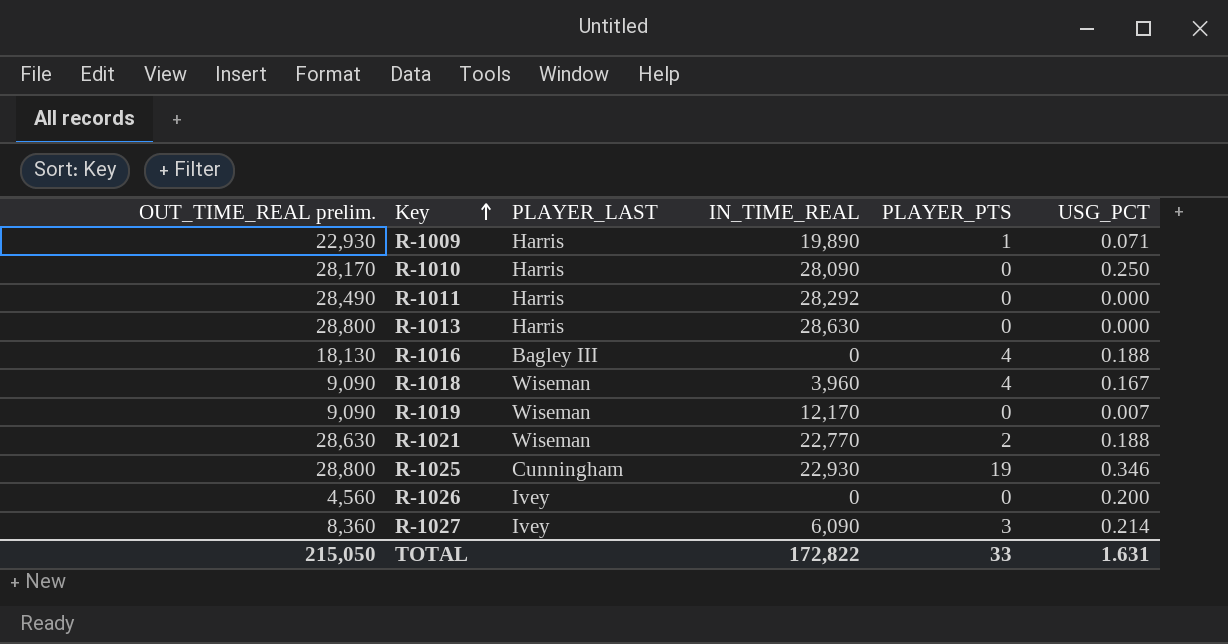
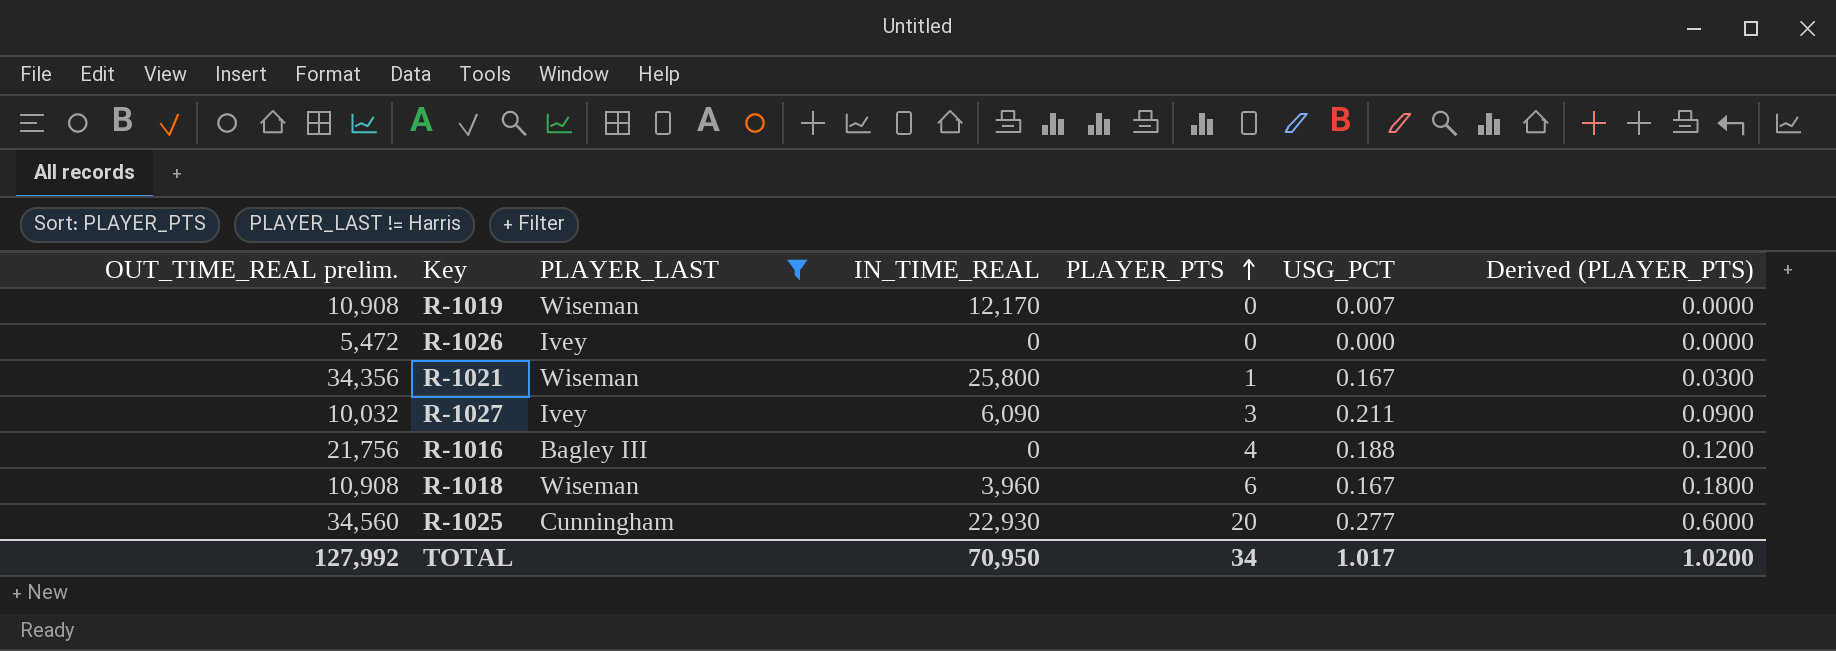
filter: none -> PLAYER_LAST != Harris
row order: Key ascending -> PLAYER_PTS ascending
column Derived (PLAYER_PTS) | formula: none -> [PLAYER_PTS] * 0.03
R-1019 | OUT_TIME_REAL prelim.: 9,090 -> 10,908
R-1026 | OUT_TIME_REAL prelim.: 4,560 -> 5,472
R-1026 | USG_PCT: 0.200 -> 0.000
R-1021 | OUT_TIME_REAL prelim.: 28,630 -> 34,356
R-1021 | IN_TIME_REAL: 22,770 -> 25,800
R-1021 | PLAYER_PTS: 2 -> 1
R-1021 | USG_PCT: 0.188 -> 0.167
R-1027 | OUT_TIME_REAL prelim.: 8,360 -> 10,032
R-1027 | USG_PCT: 0.214 -> 0.211
R-1016 | OUT_TIME_REAL prelim.: 18,130 -> 21,756
R-1018 | OUT_TIME_REAL prelim.: 9,090 -> 10,908
R-1018 | PLAYER_PTS: 4 -> 6
R-1025 | OUT_TIME_REAL prelim.: 28,800 -> 34,560
R-1025 | PLAYER_PTS: 19 -> 20
R-1025 | USG_PCT: 0.346 -> 0.277
TOTAL | OUT_TIME_REAL prelim.: 215,050 -> 127,992
TOTAL | IN_TIME_REAL: 172,822 -> 70,950
TOTAL | PLAYER_PTS: 33 -> 34
TOTAL | USG_PCT: 1.631 -> 1.017

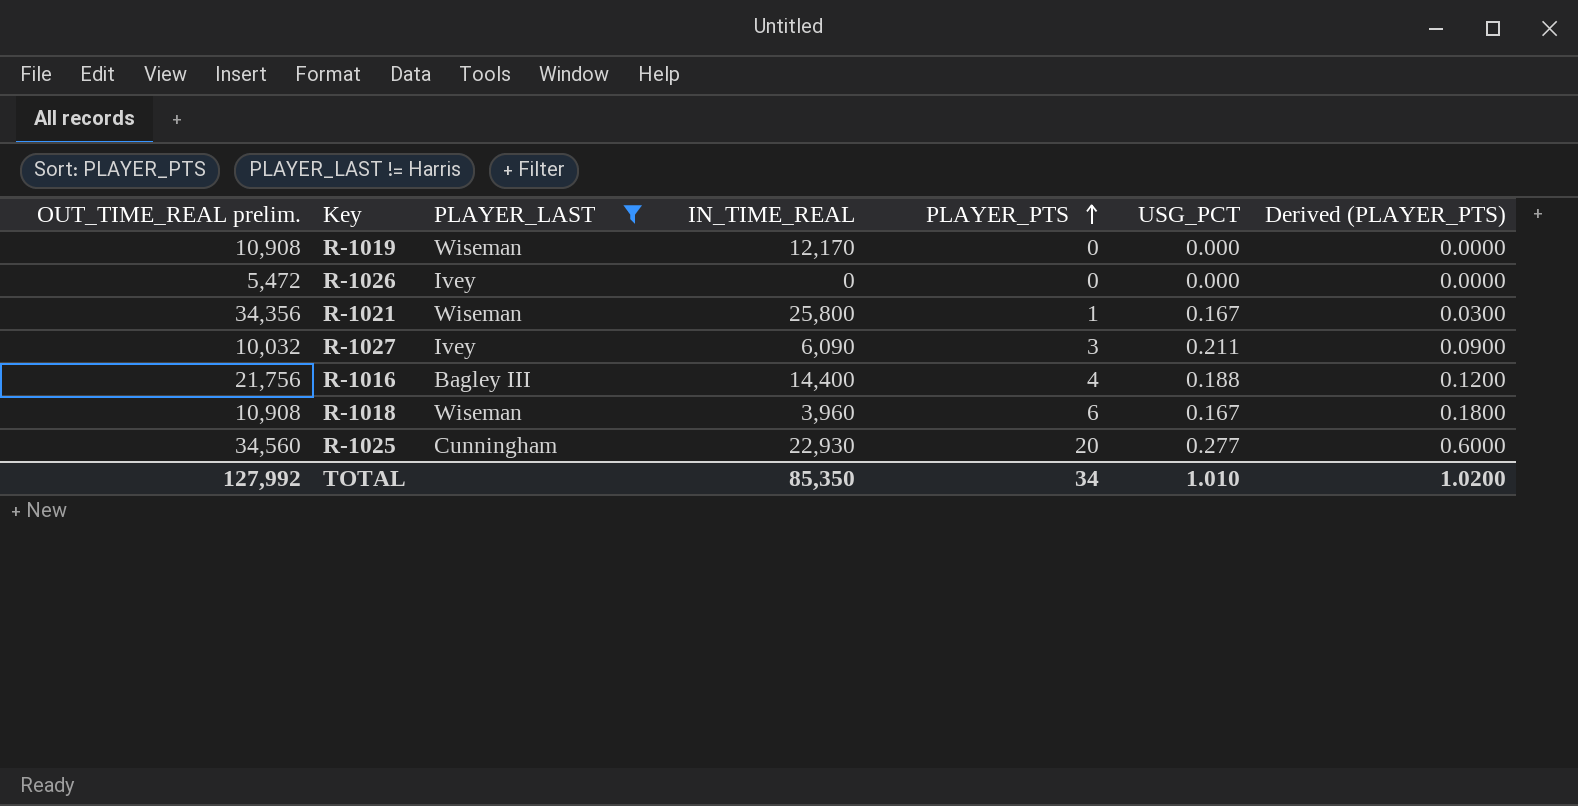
R-1019 | USG_PCT: 0.007 -> 0.000
R-1016 | IN_TIME_REAL: 0 -> 14,400
TOTAL | IN_TIME_REAL: 70,950 -> 85,350
TOTAL | USG_PCT: 1.017 -> 1.010

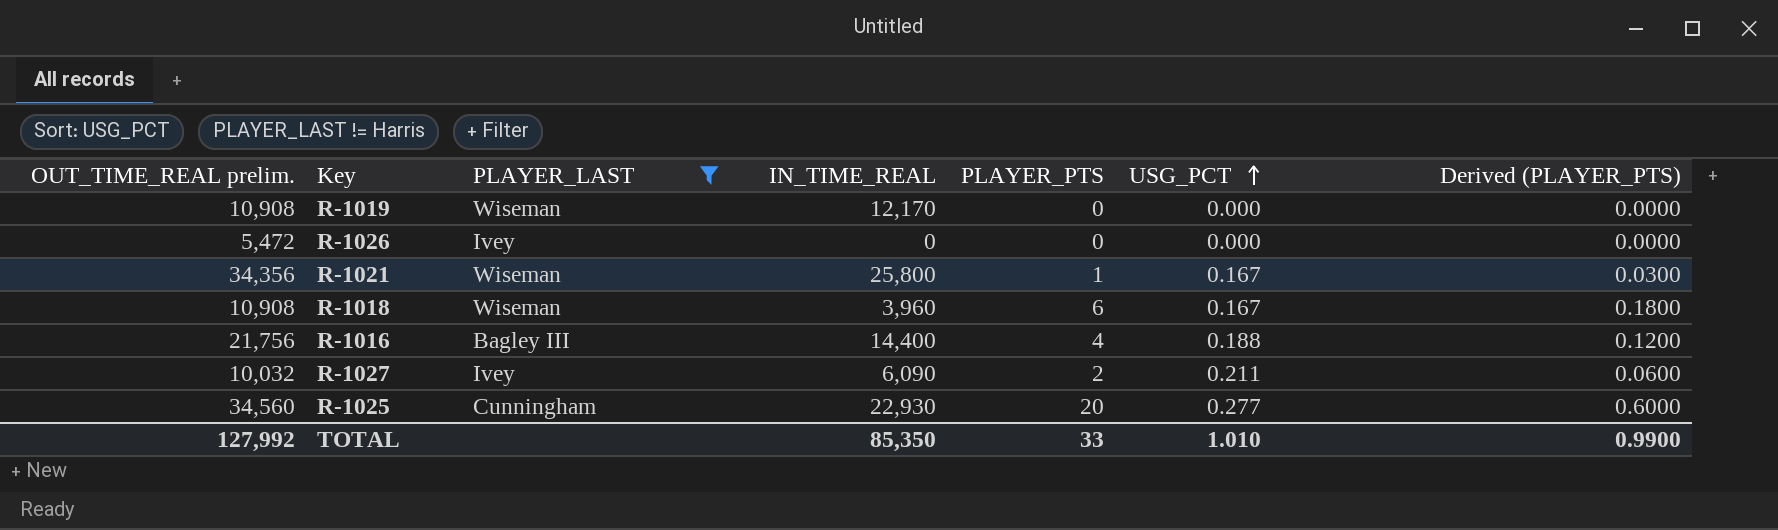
row order: PLAYER_PTS ascending -> USG_PCT ascending
R-1027 | PLAYER_PTS: 3 -> 2
R-1027 | Derived (PLAYER_PTS): 0.0900 -> 0.0600
TOTAL | PLAYER_PTS: 34 -> 33
TOTAL | Derived (PLAYER_PTS): 1.0200 -> 0.9900

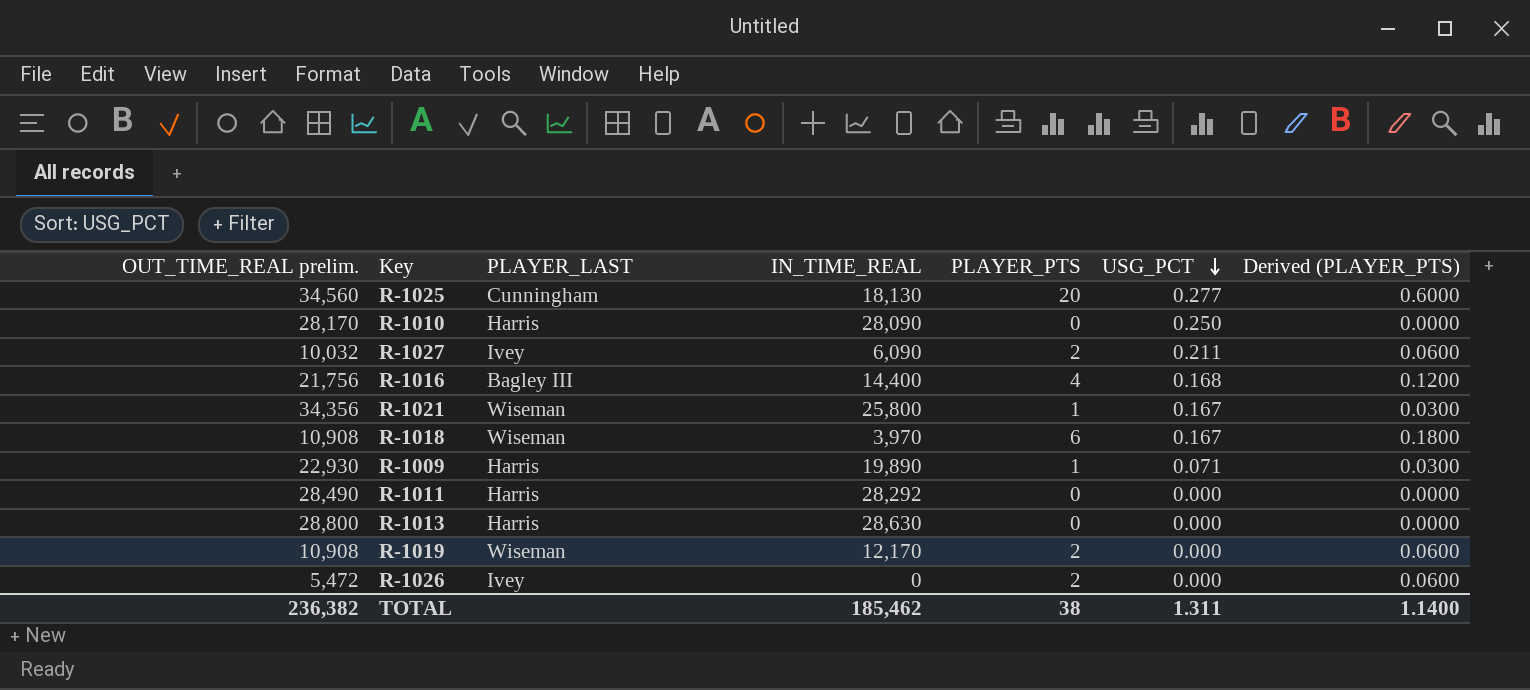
filter: PLAYER_LAST != Harris -> none
row order: USG_PCT ascending -> USG_PCT descending
R-1025 | IN_TIME_REAL: 22,930 -> 18,130
R-1016 | USG_PCT: 0.188 -> 0.168
R-1018 | IN_TIME_REAL: 3,960 -> 3,970
R-1019 | PLAYER_PTS: 0 -> 2
R-1019 | Derived (PLAYER_PTS): 0.0000 -> 0.0600
R-1026 | PLAYER_PTS: 0 -> 2
R-1026 | Derived (PLAYER_PTS): 0.0000 -> 0.0600
TOTAL | OUT_TIME_REAL prelim.: 127,992 -> 236,382
TOTAL | IN_TIME_REAL: 85,350 -> 185,462
TOTAL | PLAYER_PTS: 33 -> 38
TOTAL | USG_PCT: 1.010 -> 1.311
TOTAL | Derived (PLAYER_PTS): 0.9900 -> 1.1400

